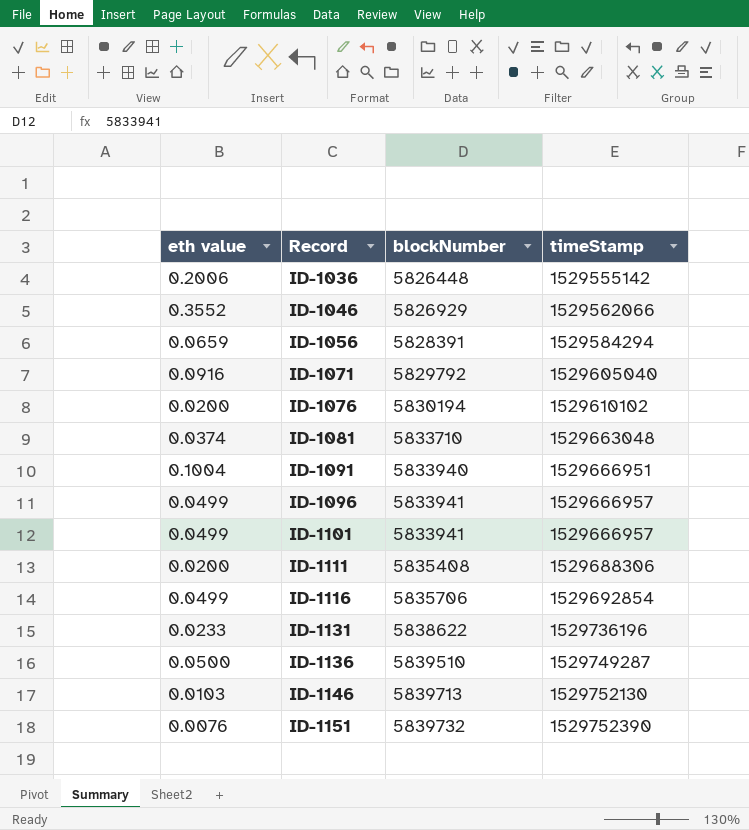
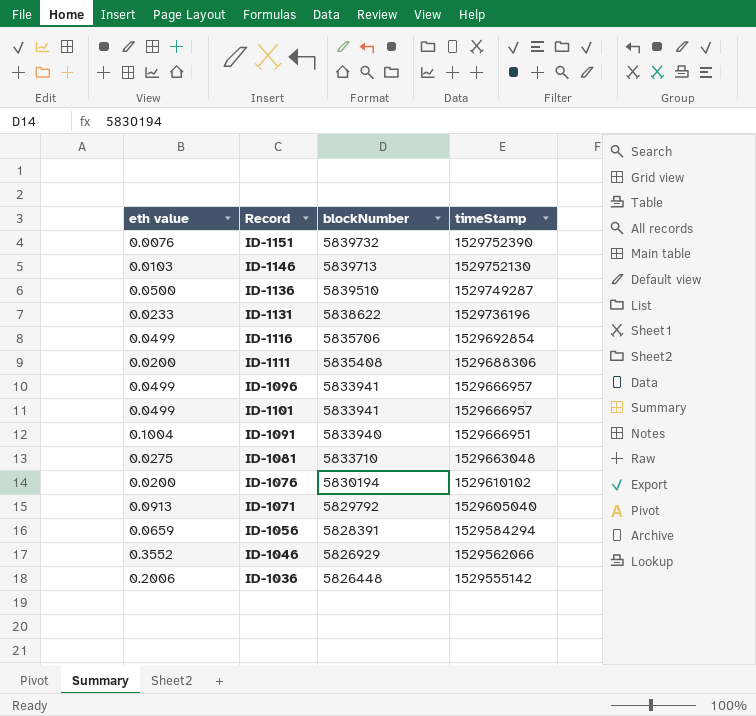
row order: Record ascending -> blockNumber descending
ID-1081 | eth value: 0.0374 -> 0.0275
ID-1071 | eth value: 0.0916 -> 0.0913

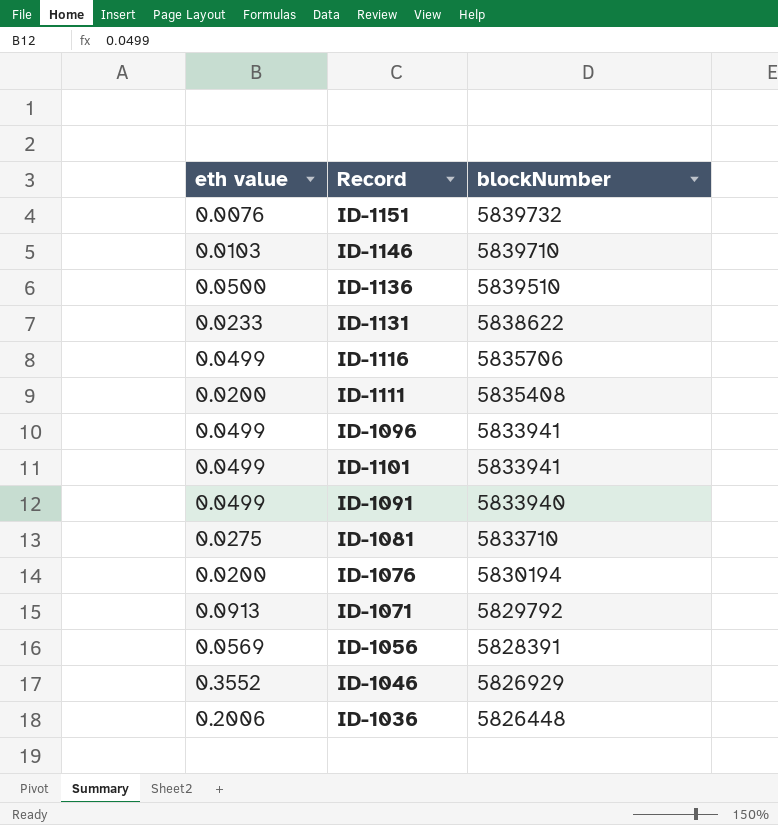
column timeStamp | position: 4 -> none
ID-1146 | blockNumber: 5839713 -> 5839710
ID-1091 | eth value: 0.1004 -> 0.0499
ID-1056 | eth value: 0.0659 -> 0.0569

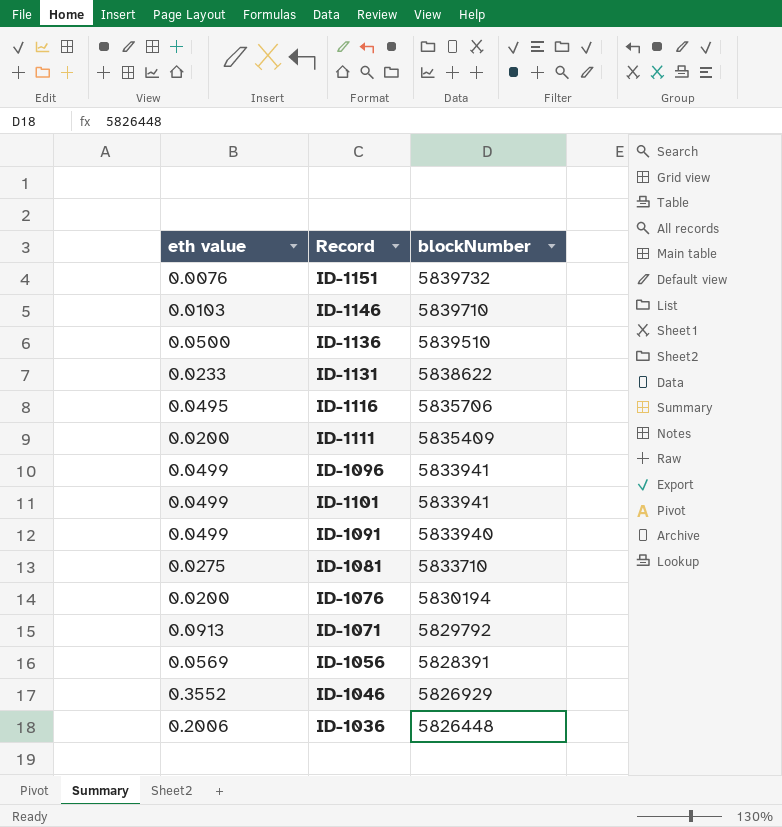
ID-1116 | eth value: 0.0499 -> 0.0495
ID-1111 | blockNumber: 5835408 -> 5835409

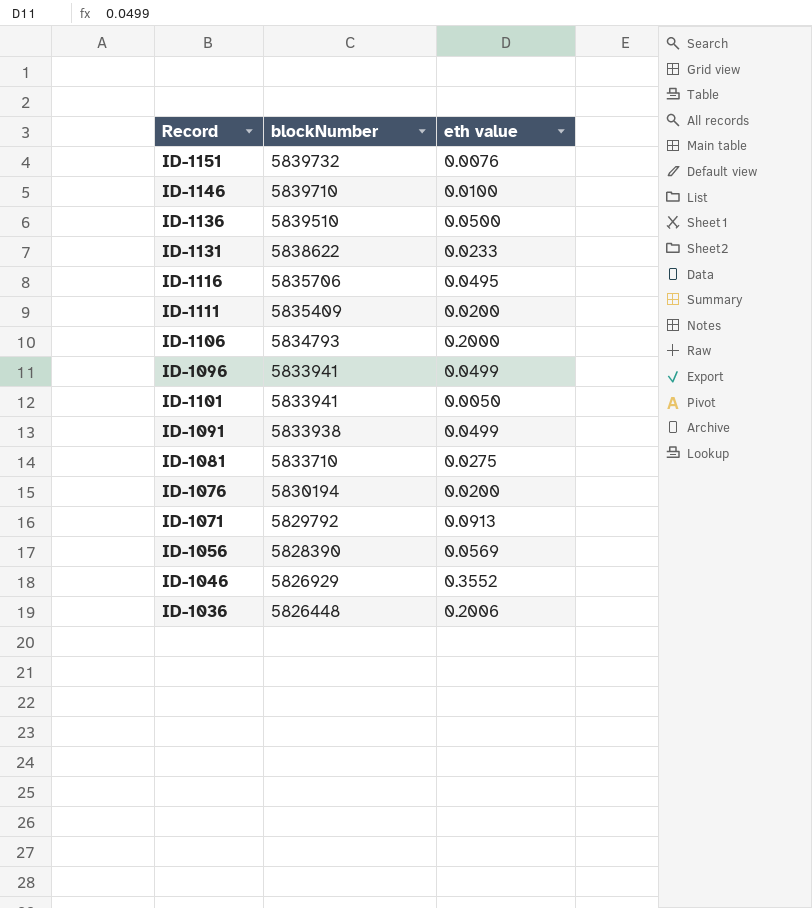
column eth value | position: 1 -> 3
ID-1146 | eth value: 0.0103 -> 0.0100
row ID-1106: none -> 5834793 | 0.2000
ID-1101 | eth value: 0.0499 -> 0.0050
ID-1091 | blockNumber: 5833940 -> 5833938
ID-1056 | blockNumber: 5828391 -> 5828390

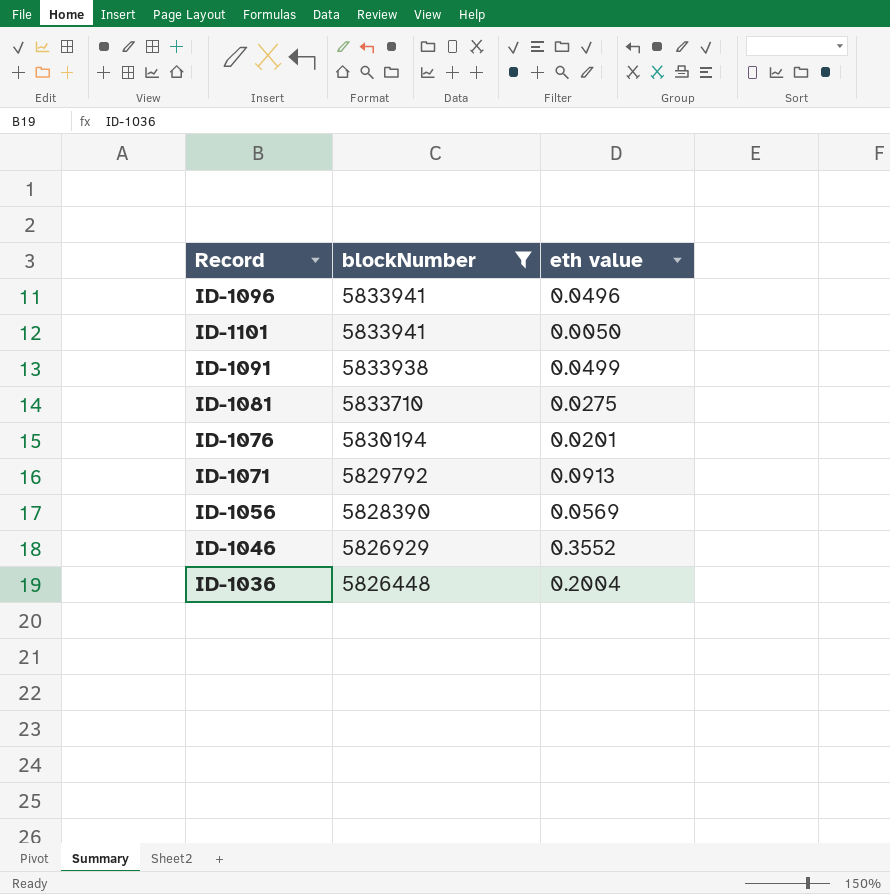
filter: none -> blockNumber <= 5833941
ID-1096 | eth value: 0.0499 -> 0.0496
ID-1076 | eth value: 0.0200 -> 0.0201
ID-1036 | eth value: 0.2006 -> 0.2004

